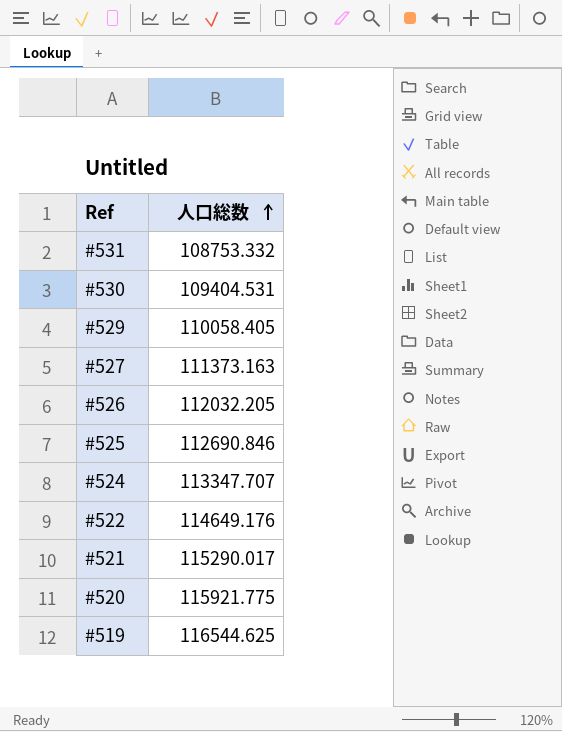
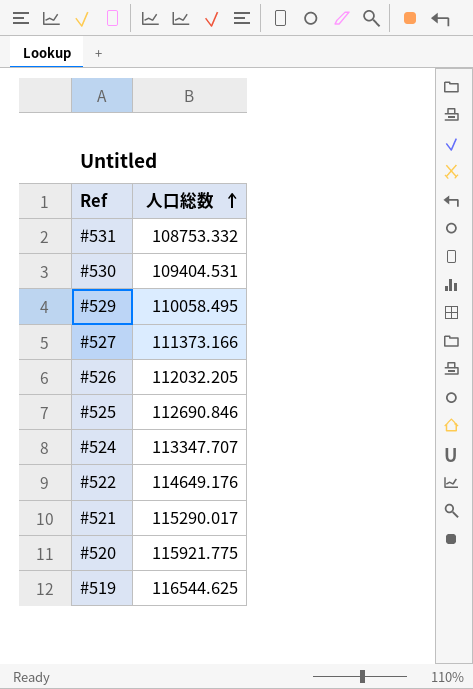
#529 | 人口総数: 110058.405 -> 110058.495
#527 | 人口総数: 111373.163 -> 111373.166

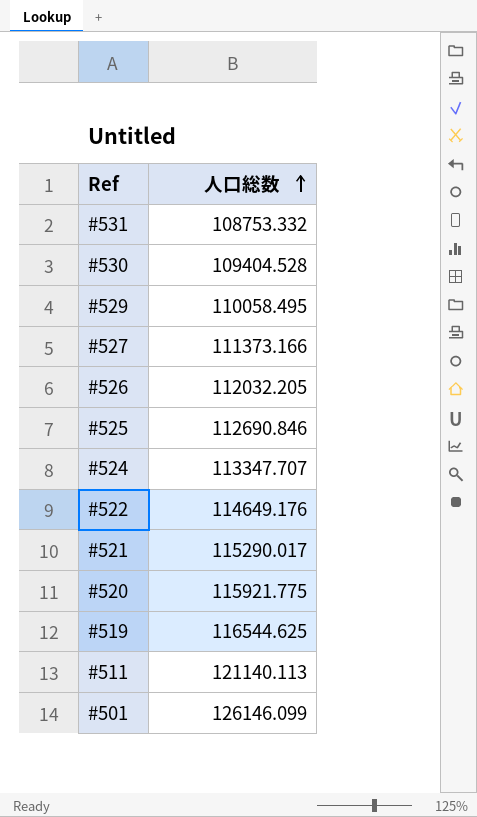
#530 | 人口総数: 109404.531 -> 109404.528
row #511: none -> 121140.113
row #501: none -> 126146.099

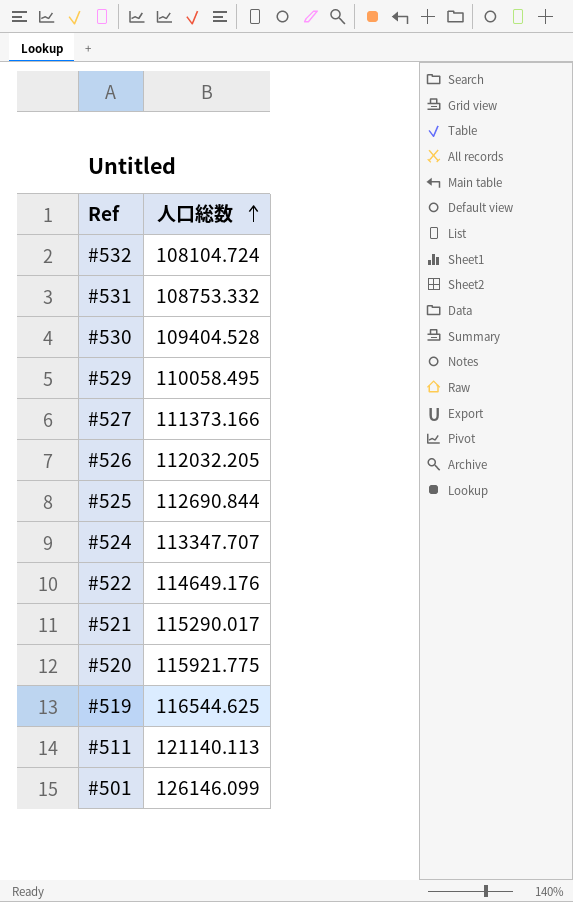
row #532: none -> 108104.724
#525 | 人口総数: 112690.846 -> 112690.844

